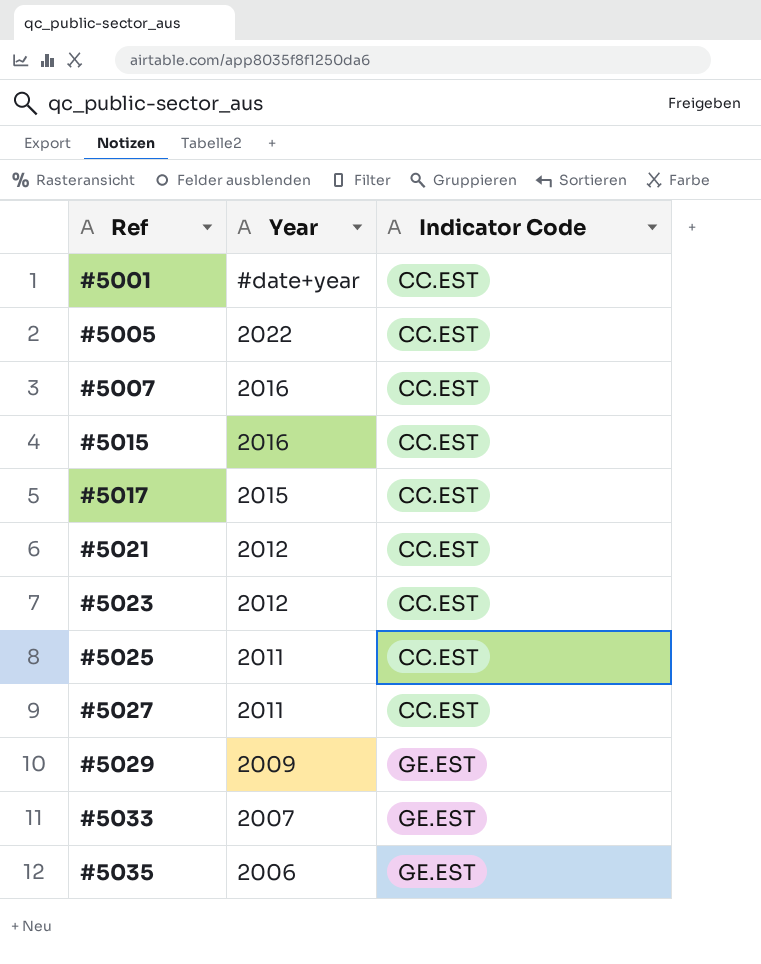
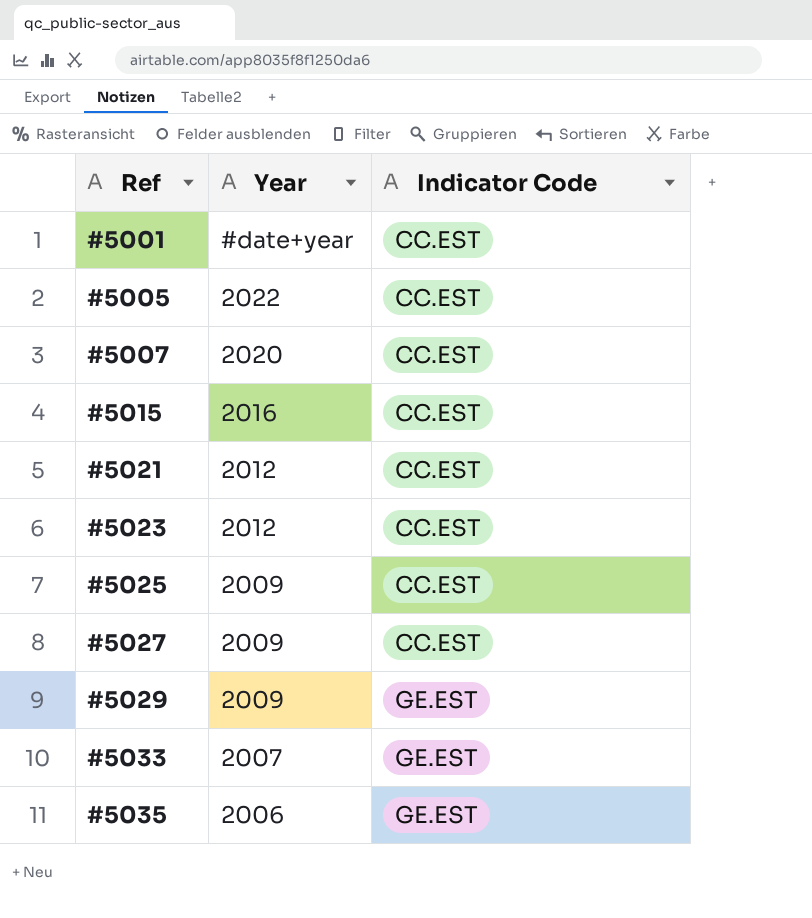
row #5017: 2015 | CC.EST -> none
#5007 | Year: 2016 -> 2020
#5025 | Year: 2011 -> 2009
#5027 | Year: 2011 -> 2009

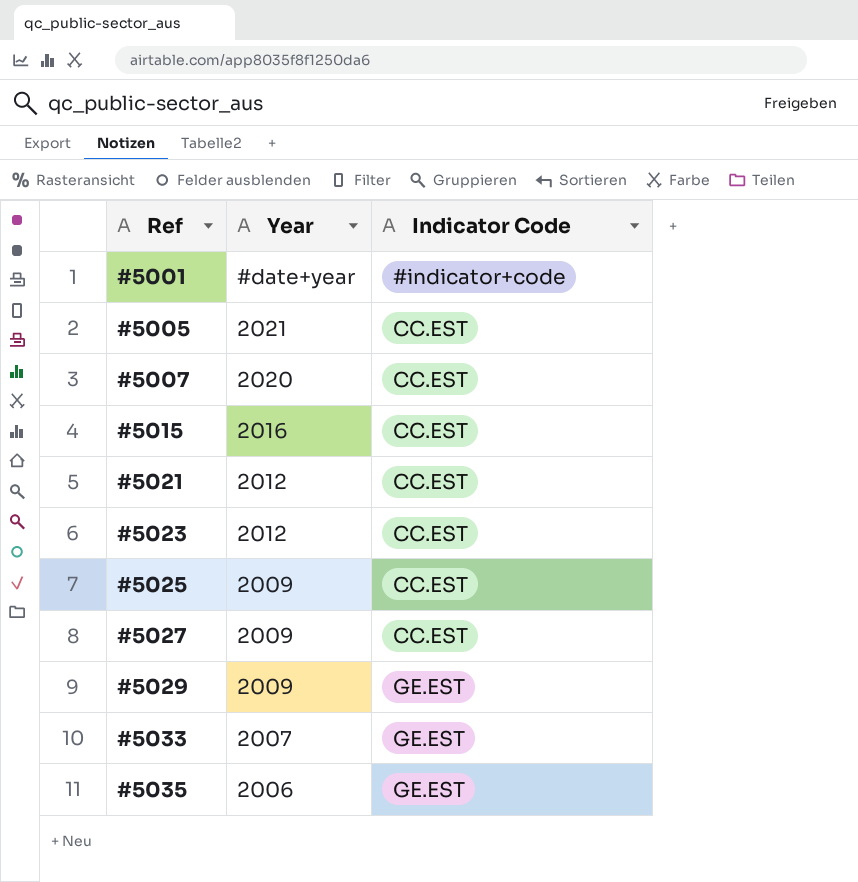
#5001 | Indicator Code: CC.EST -> #indicator+code
#5005 | Year: 2022 -> 2021

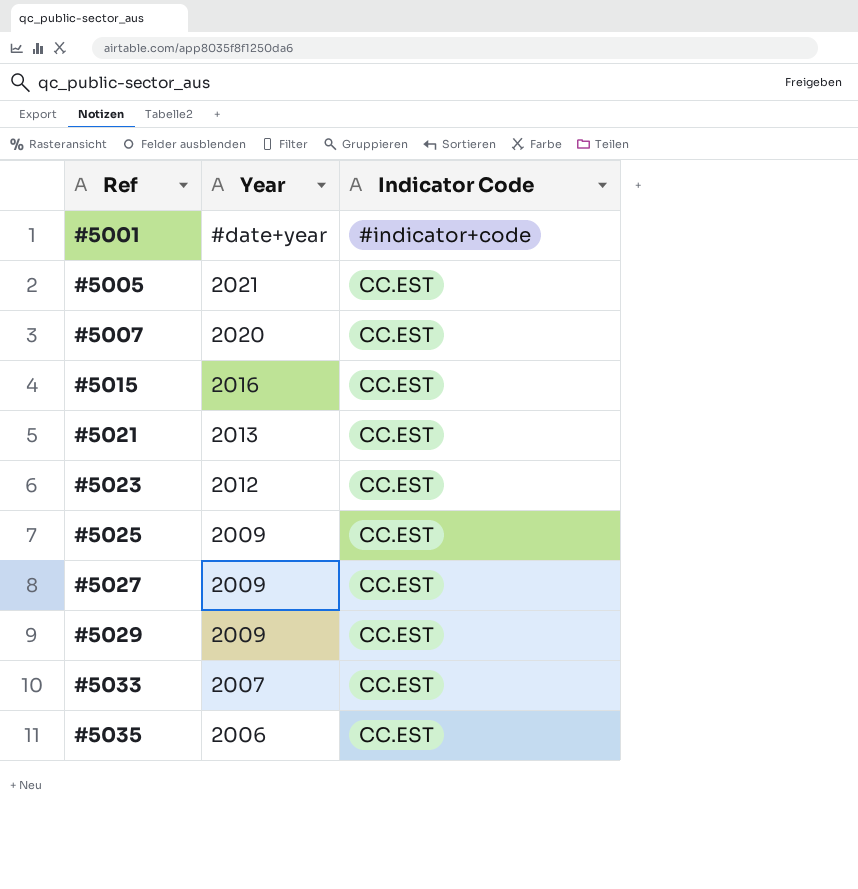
#5021 | Year: 2012 -> 2013
#5029 | Indicator Code: GE.EST -> CC.EST
#5033 | Indicator Code: GE.EST -> CC.EST
#5035 | Indicator Code: GE.EST -> CC.EST

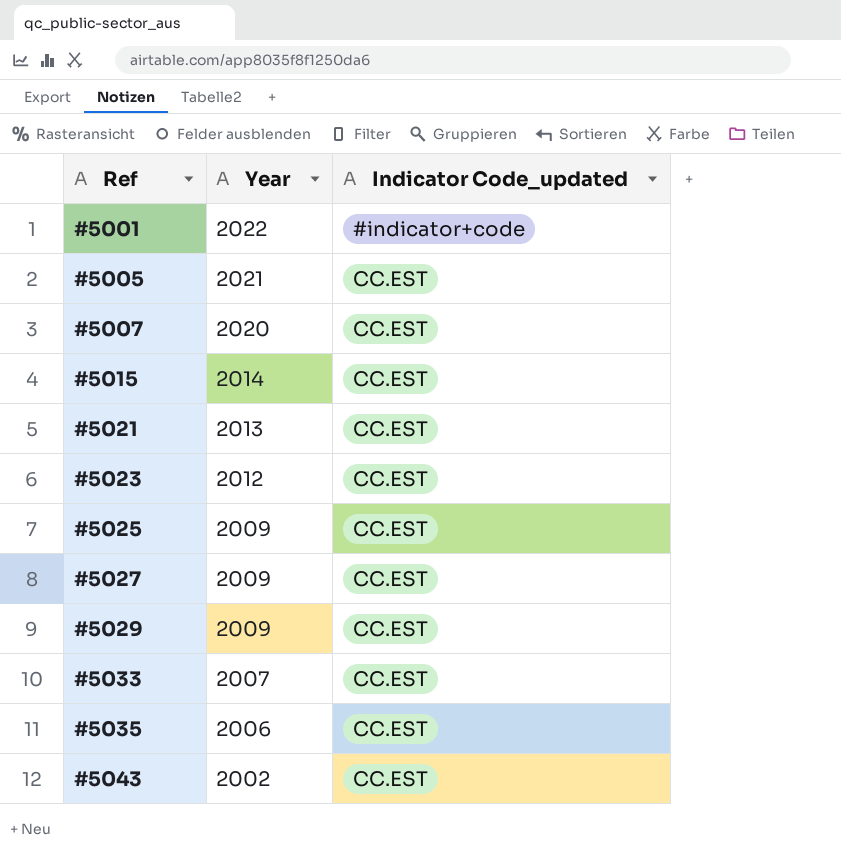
column name: Indicator Code -> Indicator Code_updated
#5001 | Year: #date+year -> 2022
#5015 | Year: 2016 -> 2014
row #5043: none -> 2002 | CC.EST

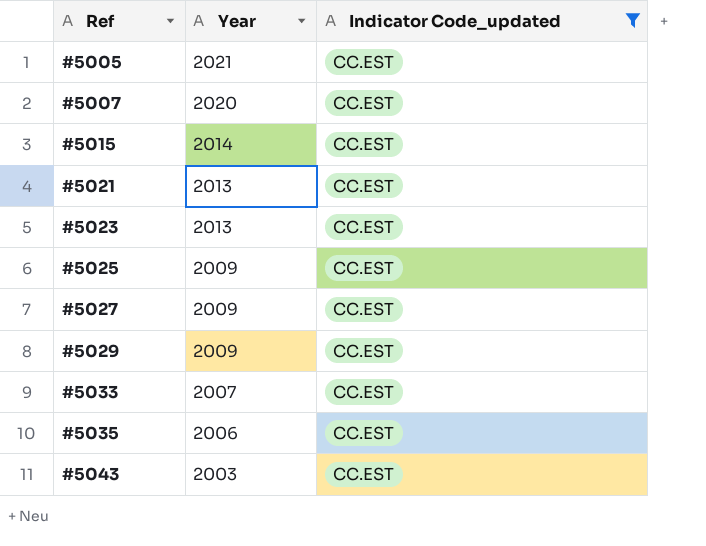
filter: none -> Indicator Code_updated = CC.EST
#5023 | Year: 2012 -> 2013
#5043 | Year: 2002 -> 2003

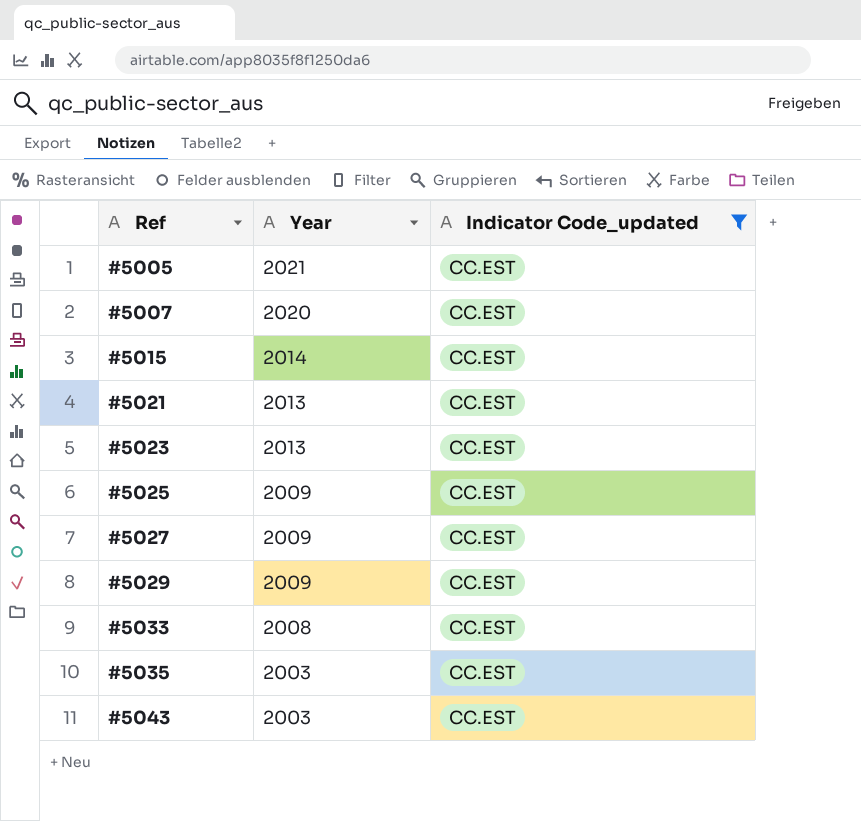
#5033 | Year: 2007 -> 2008
#5035 | Year: 2006 -> 2003

